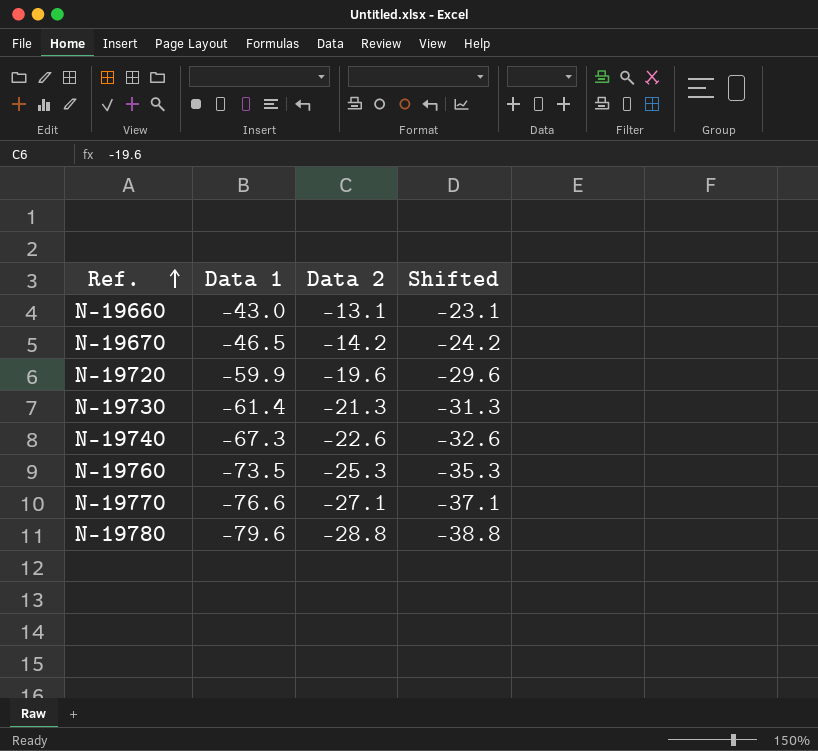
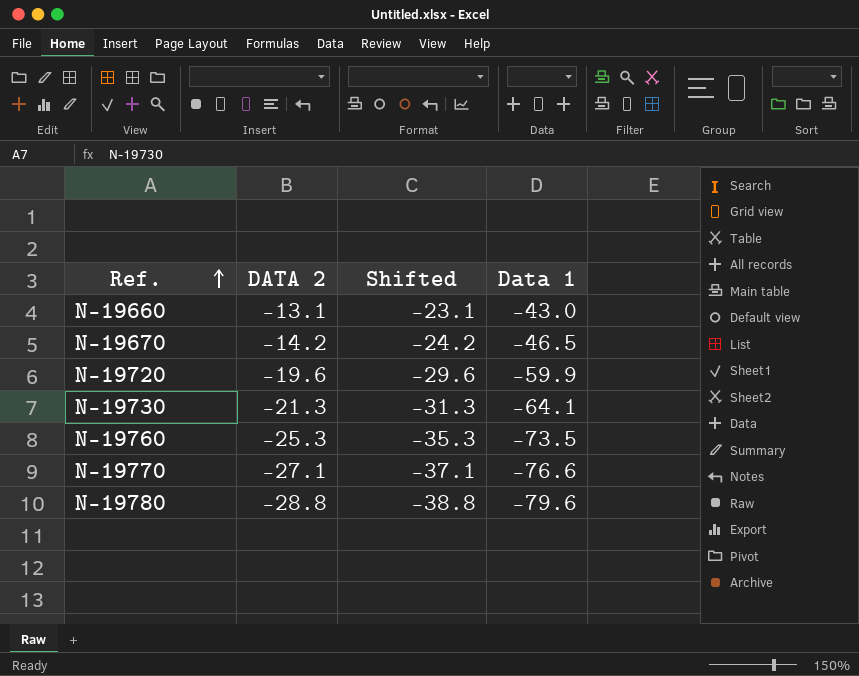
column name: Data 2 -> DATA 2
column Data 1 | position: 2 -> 4
row N-19740: -67.3 | -22.6 | -32.6 -> none
N-19730 | Data 1: -61.4 -> -64.1

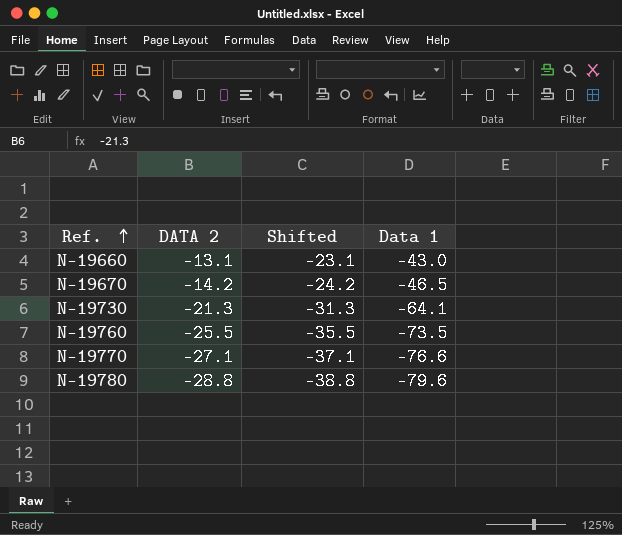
row N-19720: -19.6 | -29.6 | -59.9 -> none
N-19760 | DATA 2: -25.3 -> -25.5
N-19760 | Shifted: -35.3 -> -35.5

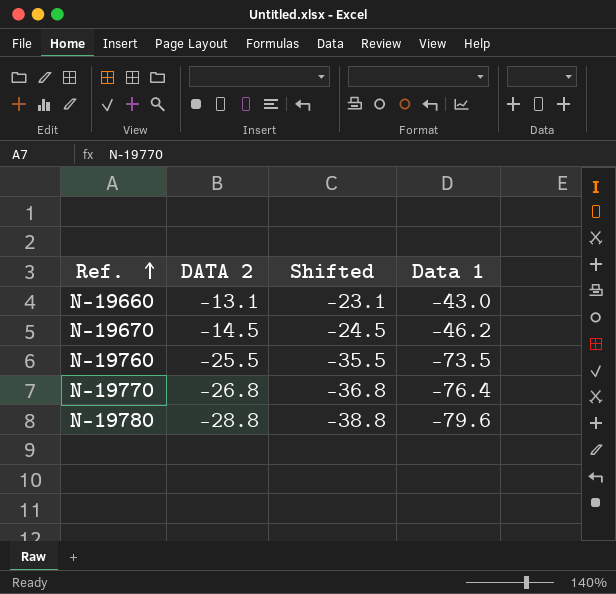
row N-19730: -21.3 | -31.3 | -64.1 -> none
N-19670 | DATA 2: -14.2 -> -14.5
N-19670 | Shifted: -24.2 -> -24.5
N-19670 | Data 1: -46.5 -> -46.2
N-19770 | DATA 2: -27.1 -> -26.8
N-19770 | Shifted: -37.1 -> -36.8
N-19770 | Data 1: -76.6 -> -76.4

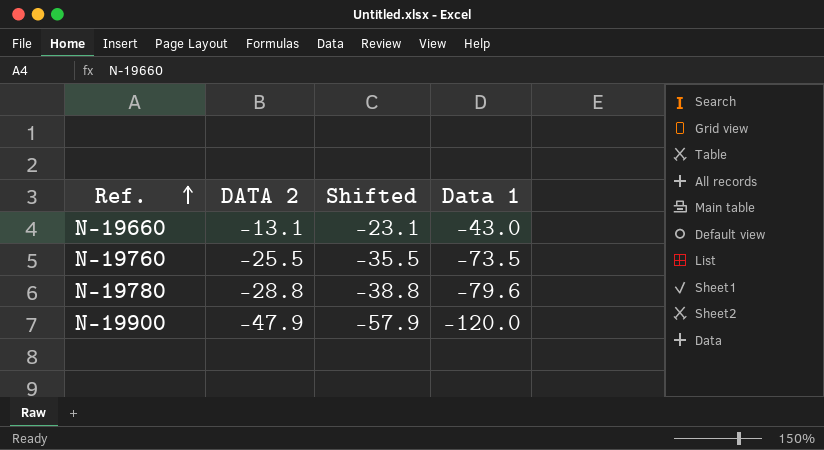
row N-19670: -14.5 | -24.5 | -46.2 -> none
row N-19770: -26.8 | -36.8 | -76.4 -> none
row N-19900: none -> -47.9 | -57.9 | -120.0

